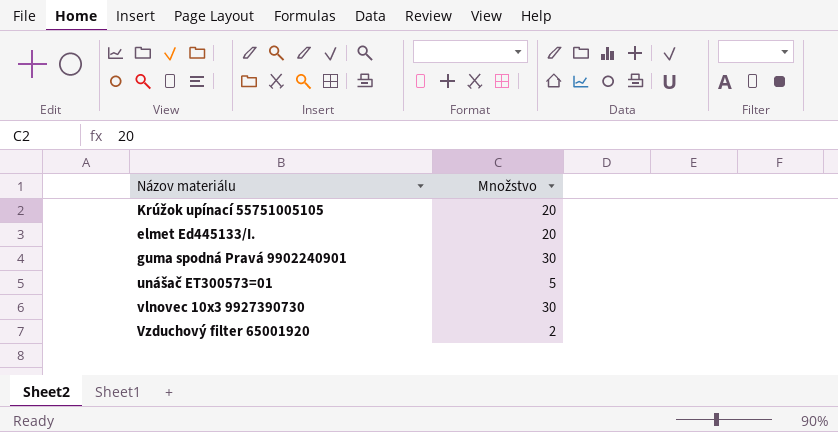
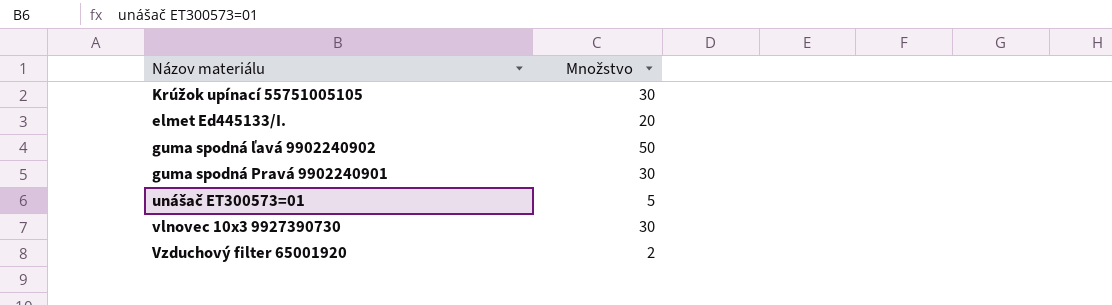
Krúžok upínací 55751005105 | Množstvo: 20 -> 30
row guma spodná ľavá 9902240902: none -> 50

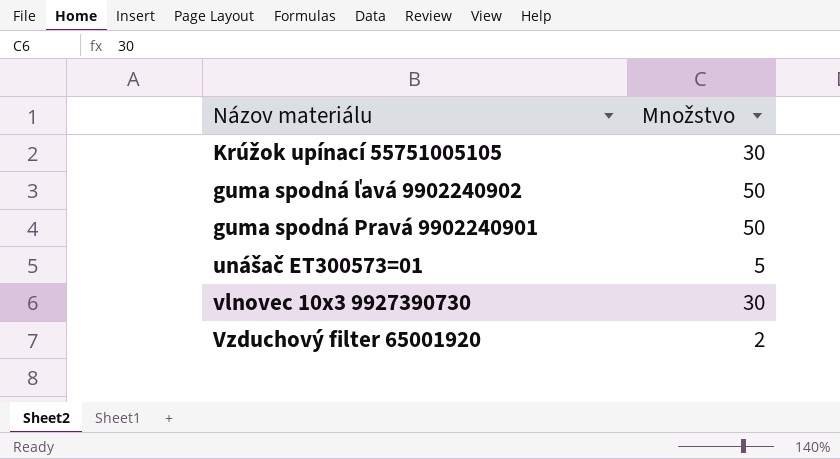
row elmet Ed445133/I.: 20 -> none
guma spodná Pravá 9902240901 | Množstvo: 30 -> 50

